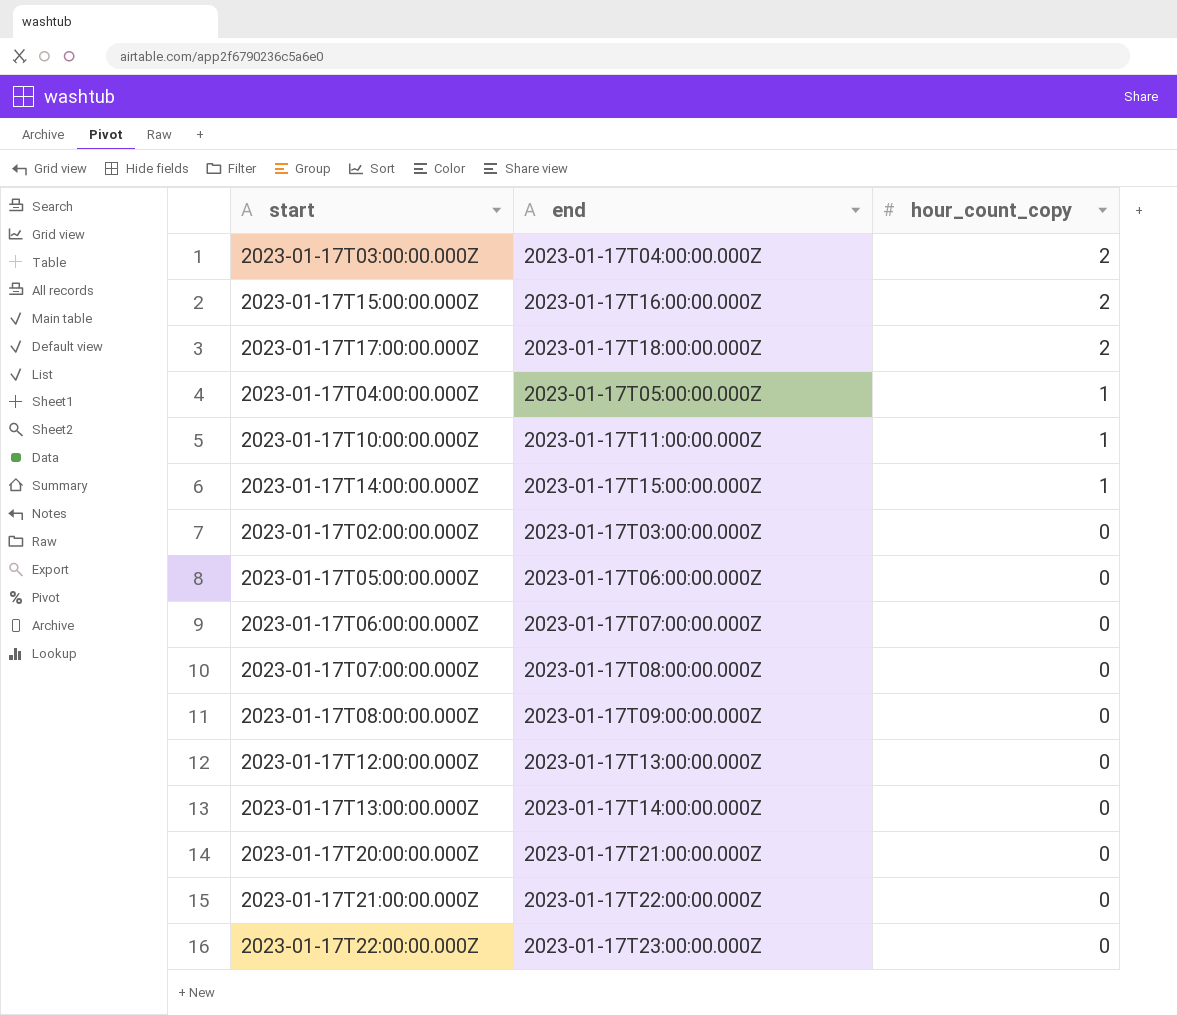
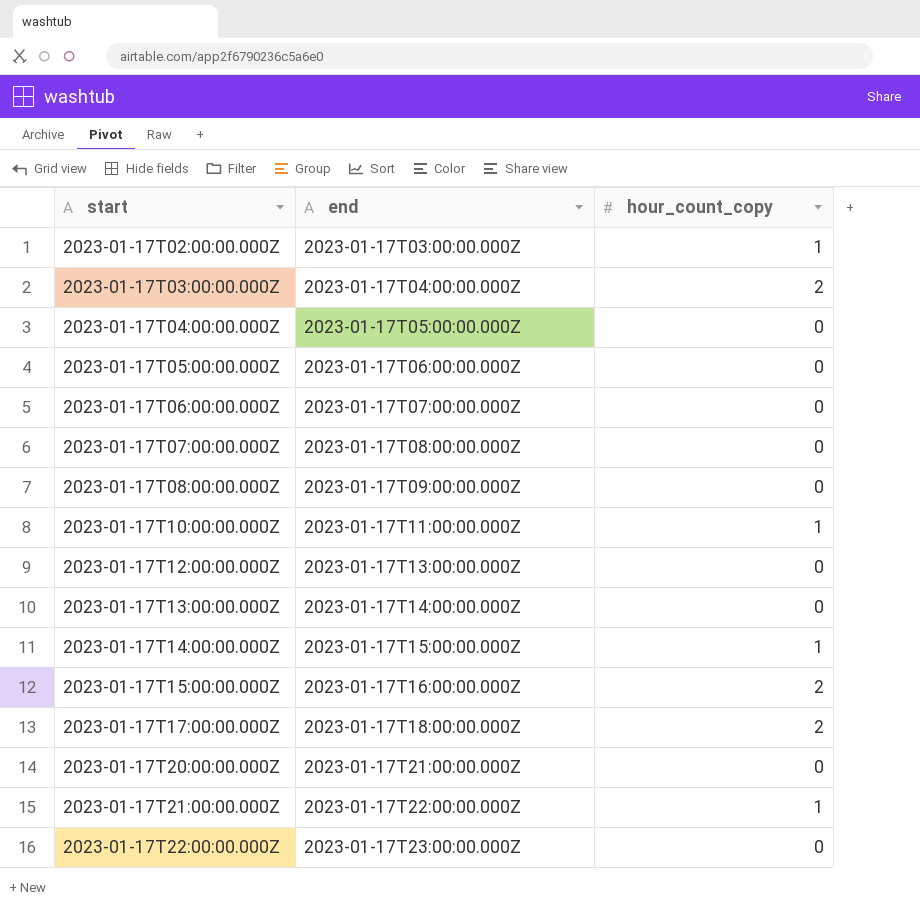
row order: hour_count_copy descending -> start ascending
2023-01-17T02:00:00.000Z | hour_count_copy: 0 -> 1
2023-01-17T04:00:00.000Z | hour_count_copy: 1 -> 0
2023-01-17T21:00:00.000Z | hour_count_copy: 0 -> 1

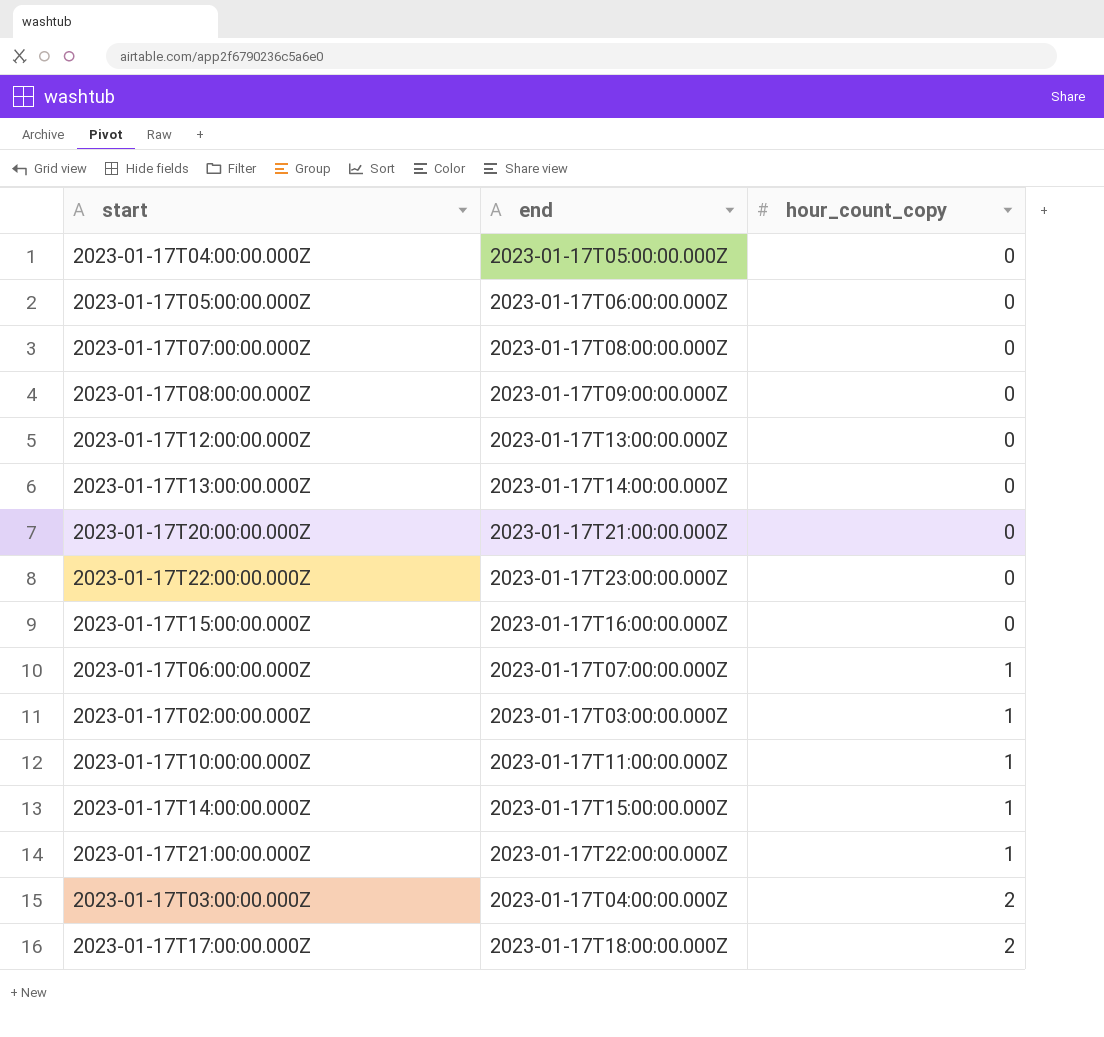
row order: start ascending -> hour_count_copy ascending
2023-01-17T15:00:00.000Z | hour_count_copy: 2 -> 0
2023-01-17T06:00:00.000Z | hour_count_copy: 0 -> 1

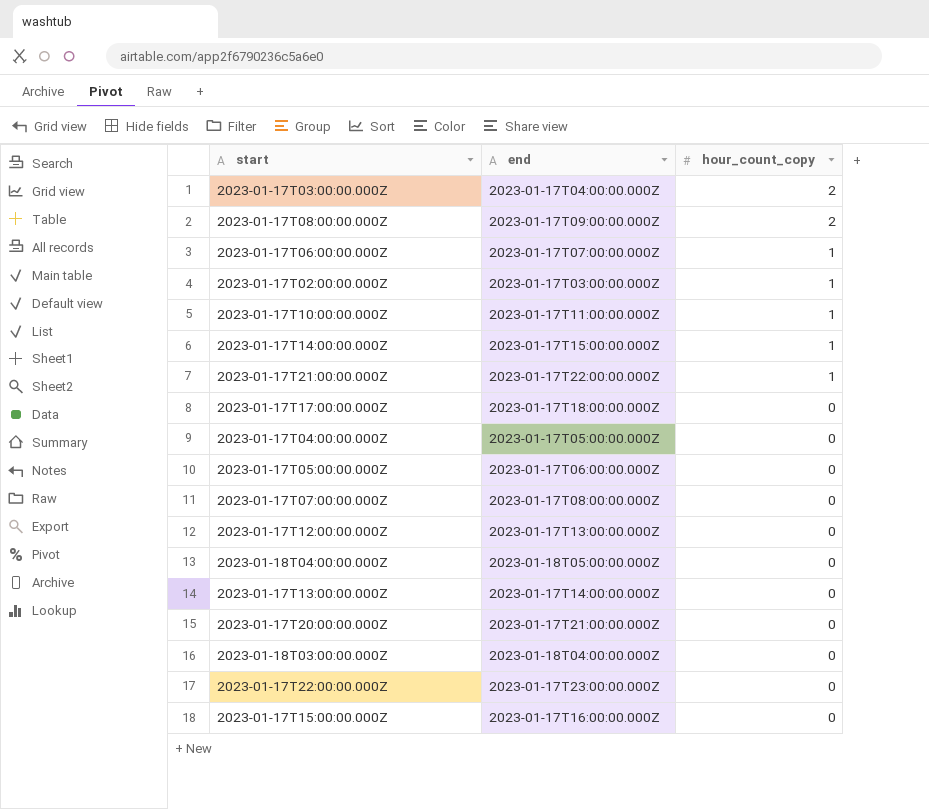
row order: hour_count_copy ascending -> hour_count_copy descending
2023-01-17T08:00:00.000Z | hour_count_copy: 0 -> 2
2023-01-17T17:00:00.000Z | hour_count_copy: 2 -> 0
row 2023-01-18T04:00:00.000Z: none -> 2023-01-18T05:00:00.000Z | 0
row 2023-01-18T03:00:00.000Z: none -> 2023-01-18T04:00:00.000Z | 0

